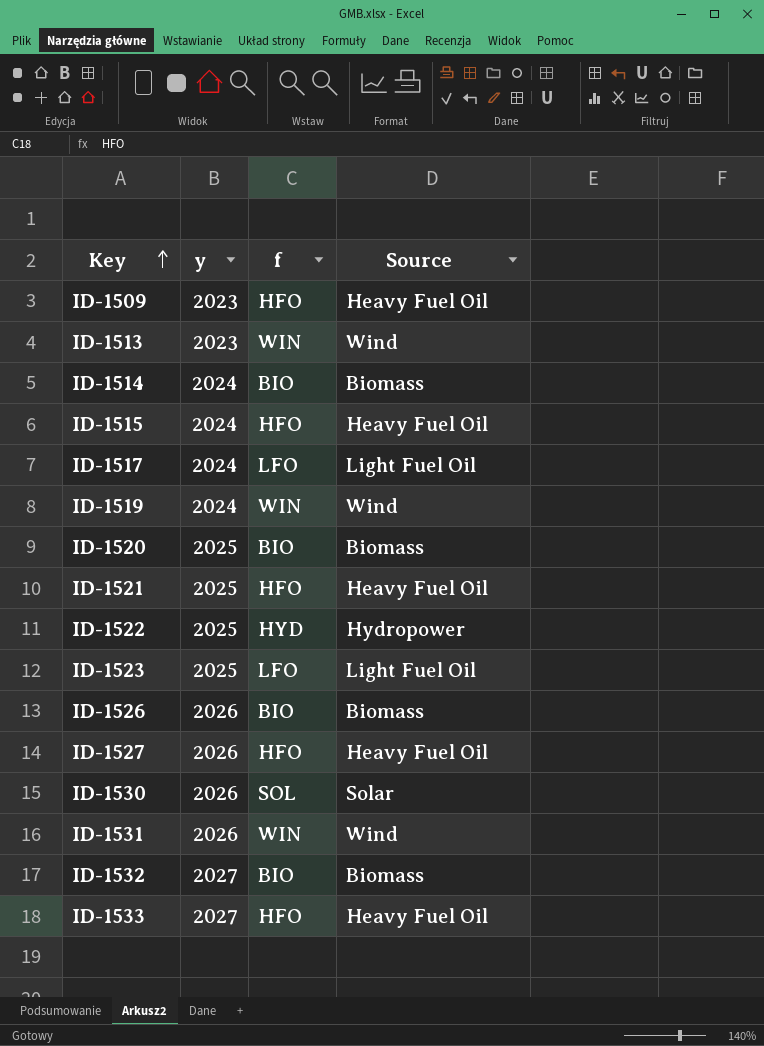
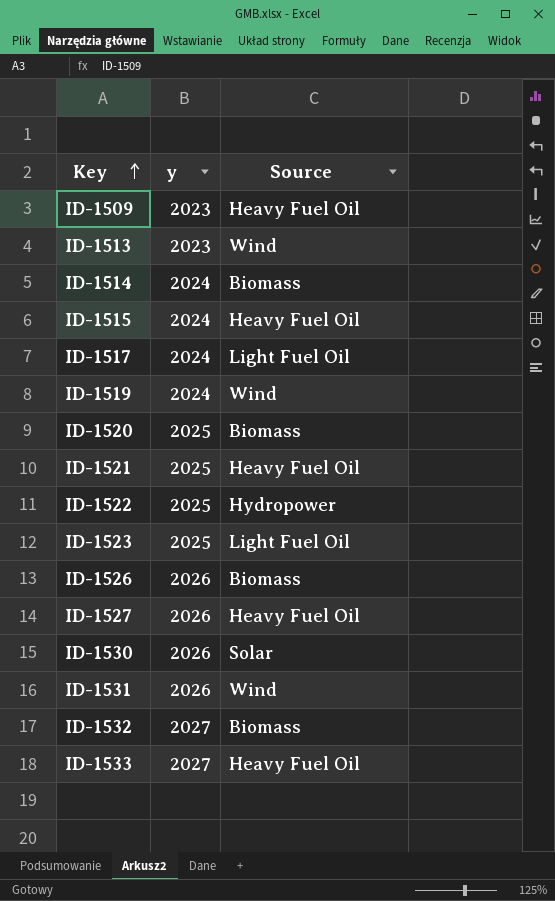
column f | position: 3 -> none

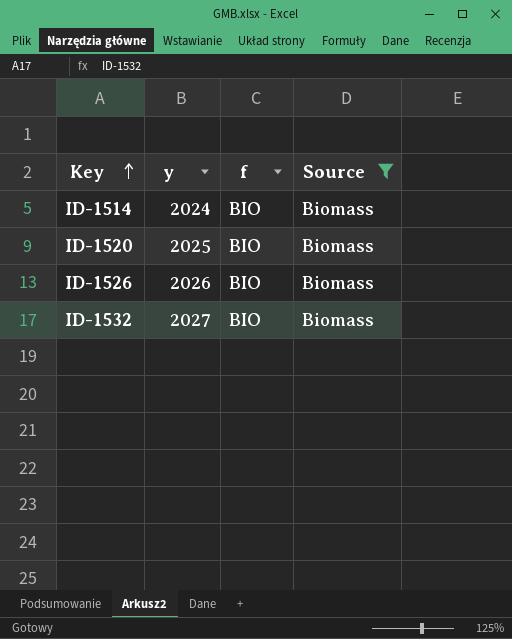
filter: none -> Source = Biomass
column f | position: none -> 3

